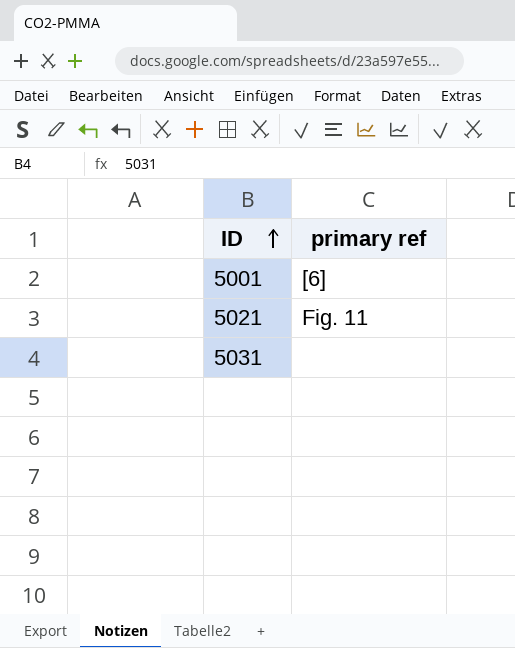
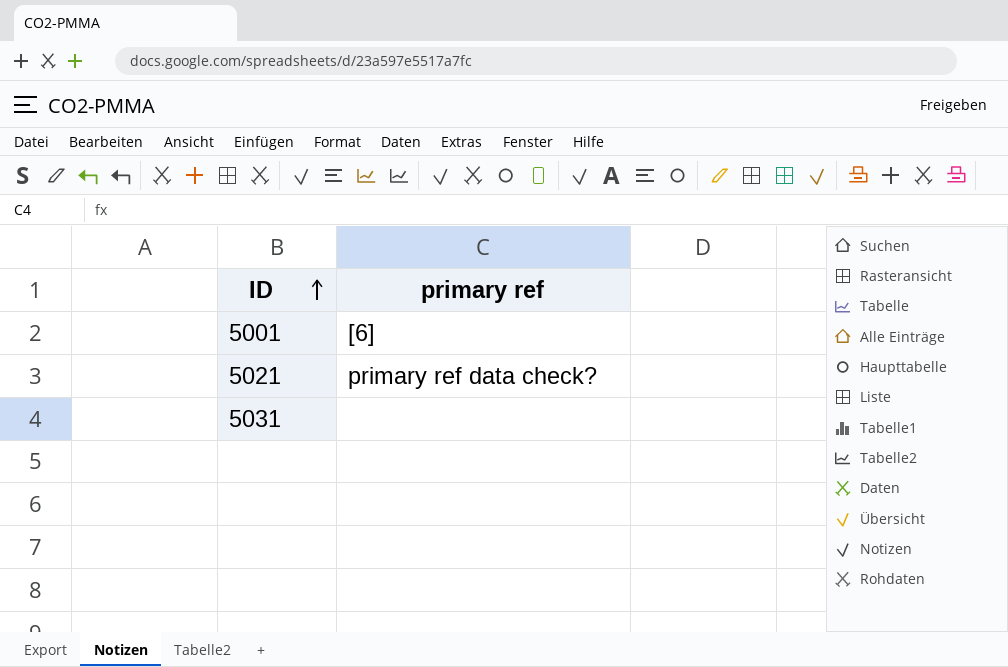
5021 | primary ref: Fig. 11 -> primary ref data check?

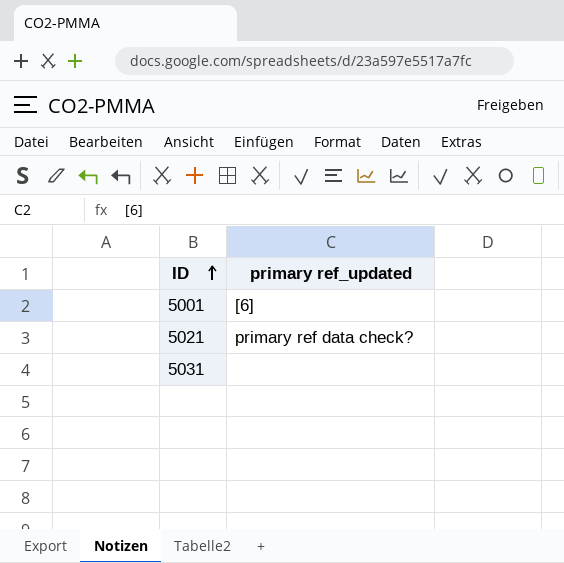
column name: primary ref -> primary ref_updated

